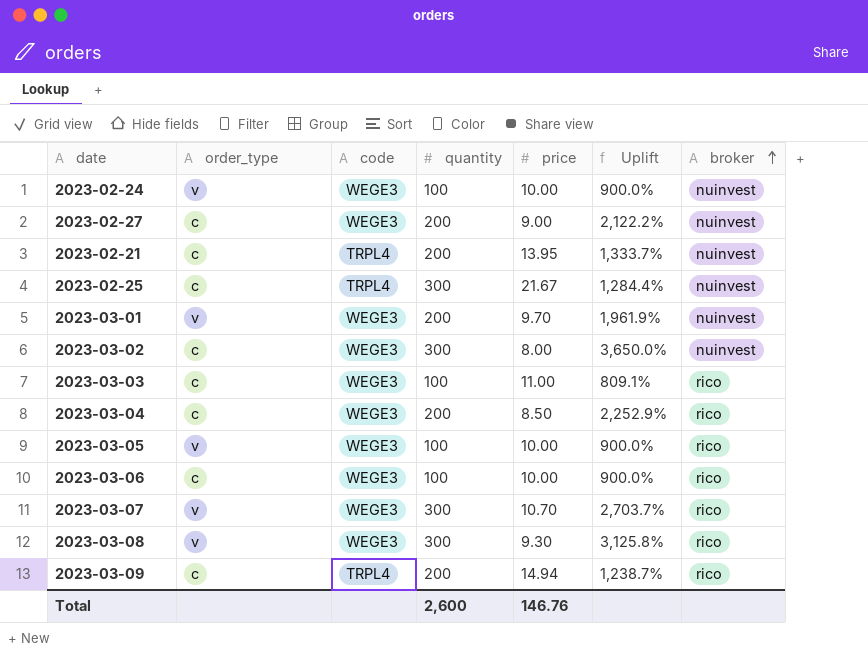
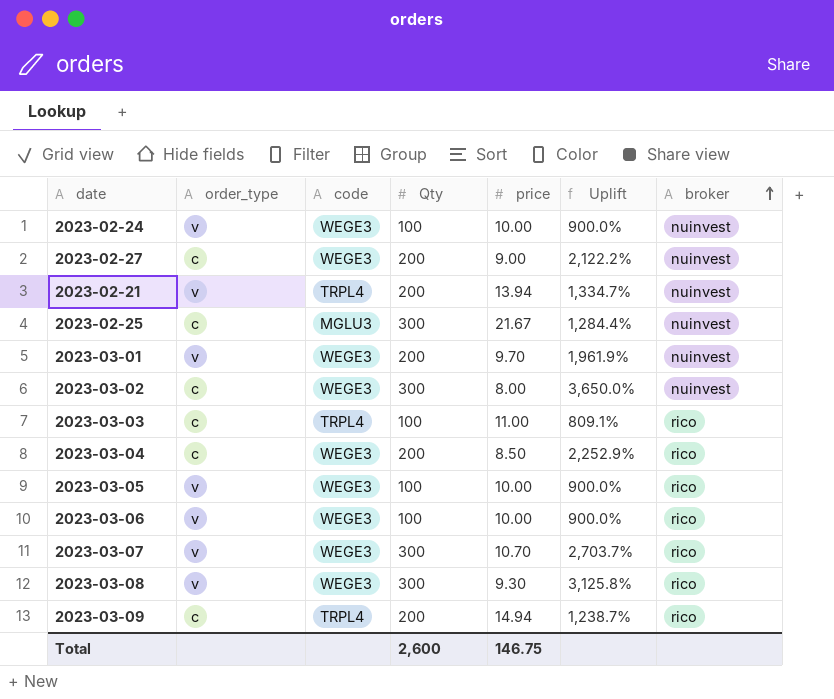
column name: quantity -> Qty
2023-02-21 | order_type: c -> v
2023-02-21 | price: 13.95 -> 13.94
2023-02-21 | Uplift: 1,333.7% -> 1,334.7%
2023-02-25 | code: TRPL4 -> MGLU3
2023-03-03 | code: WEGE3 -> TRPL4
2023-03-06 | order_type: c -> v
Total | price: 146.76 -> 146.75

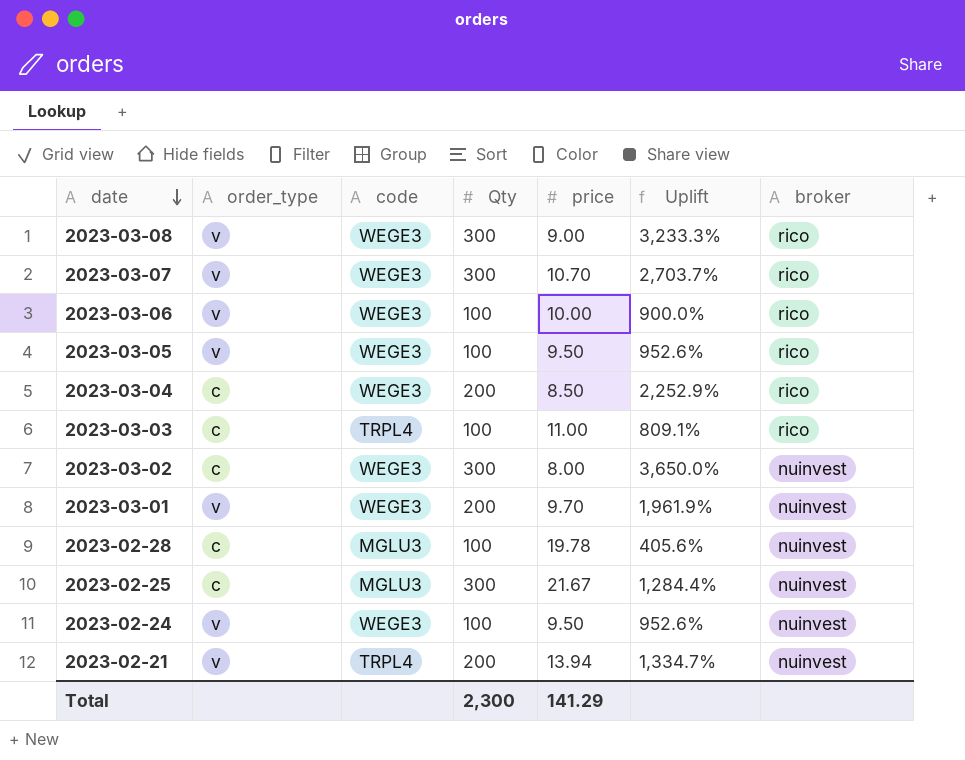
row order: broker ascending -> date descending
row 2023-02-27: c | WEGE3 | 200 | 9.00 | 2,122.2% | nuinvest -> none
row 2023-03-09: c | TRPL4 | 200 | 14.94 | 1,238.7% | rico -> none
2023-03-08 | price: 9.30 -> 9.00
2023-03-08 | Uplift: 3,125.8% -> 3,233.3%
2023-03-05 | price: 10.00 -> 9.50
2023-03-05 | Uplift: 900.0% -> 952.6%
row 2023-02-28: none -> c | MGLU3 | 100 | 19.78 | 405.6% | nuinvest
2023-02-24 | price: 10.00 -> 9.50
2023-02-24 | Uplift: 900.0% -> 952.6%
Total | Qty: 2,600 -> 2,300
Total | price: 146.75 -> 141.29

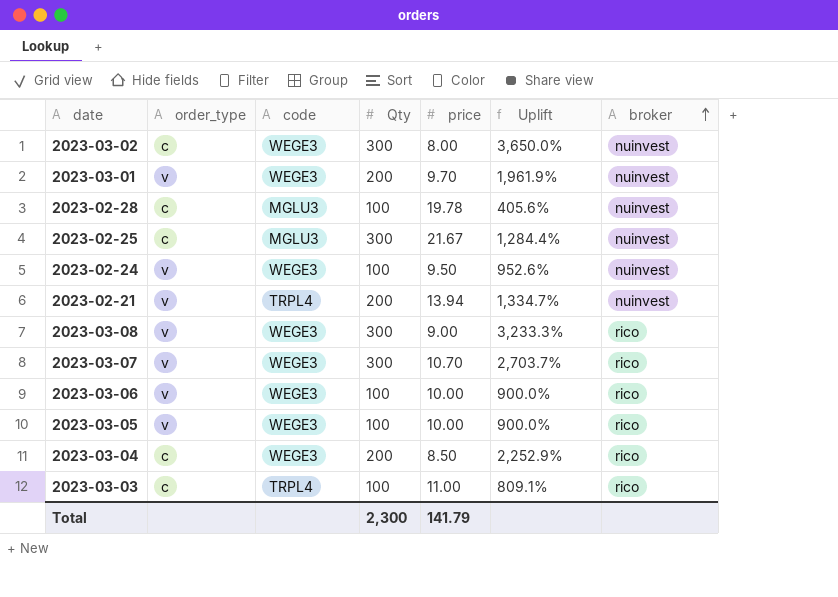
row order: date descending -> broker ascending
2023-03-05 | price: 9.50 -> 10.00
2023-03-05 | Uplift: 952.6% -> 900.0%
Total | price: 141.29 -> 141.79

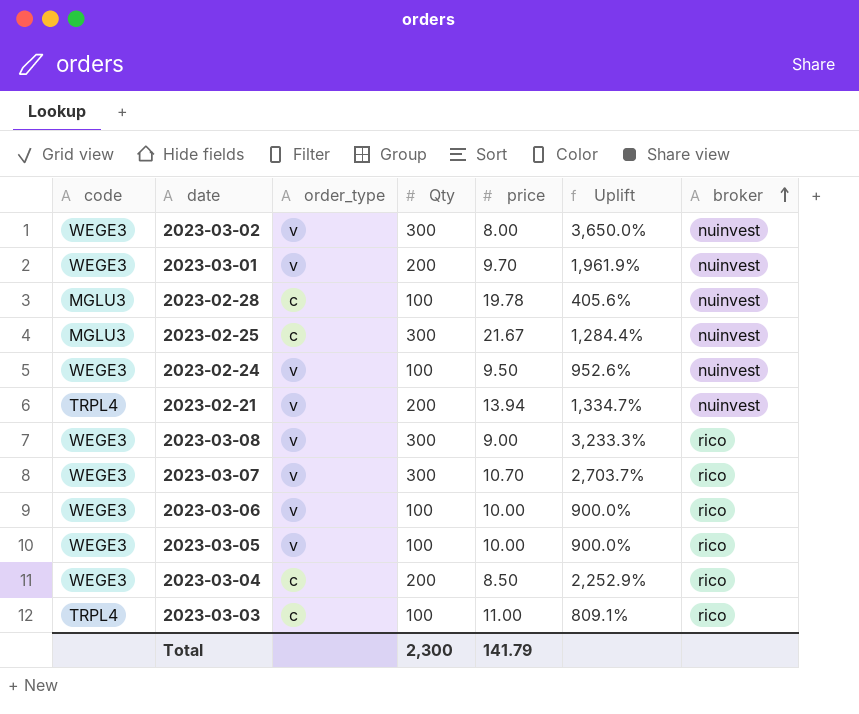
column code | position: 3 -> 1
2023-03-02 | order_type: c -> v

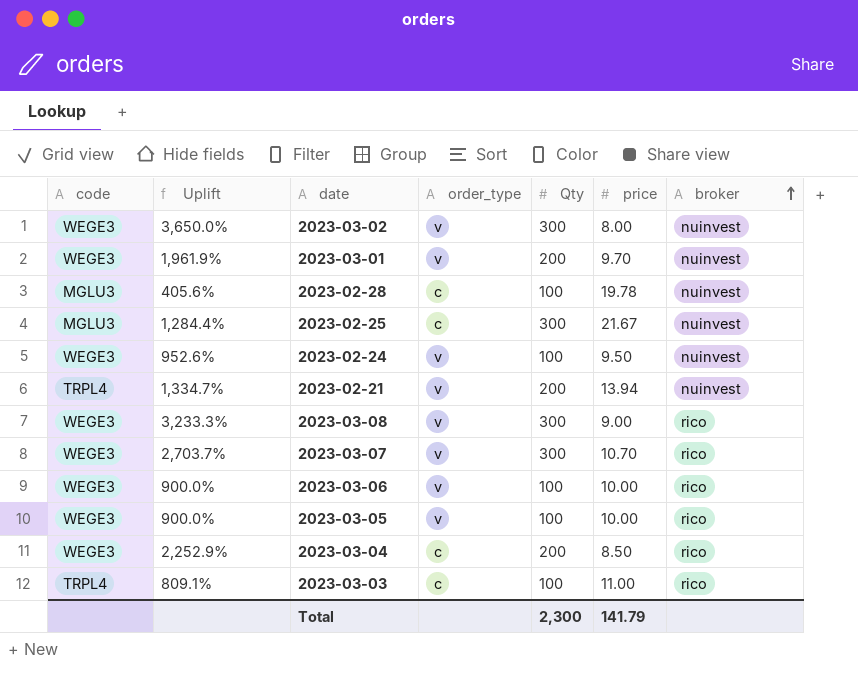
column Uplift | position: 6 -> 2

